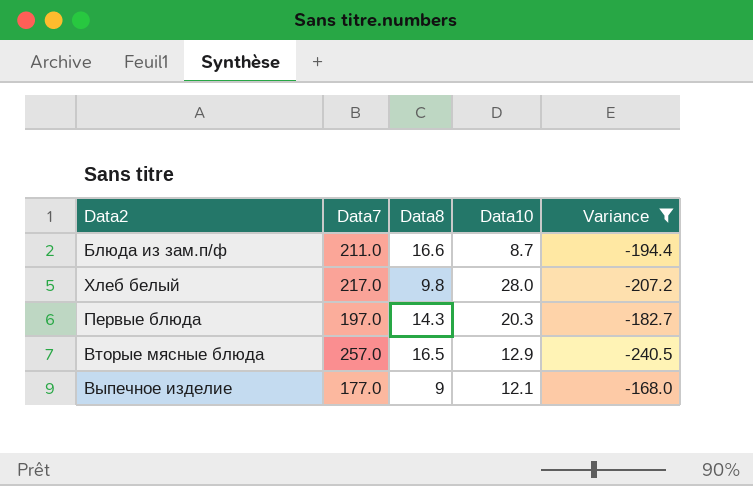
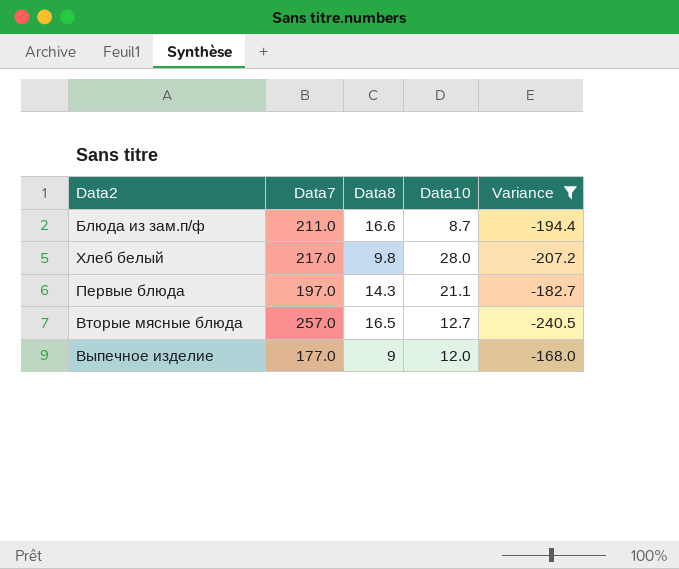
Первые блюда | Data10: 20.3 -> 21.1
Вторые мясные блюда | Data10: 12.9 -> 12.7
Выпечное изделие | Data10: 12.1 -> 12.0

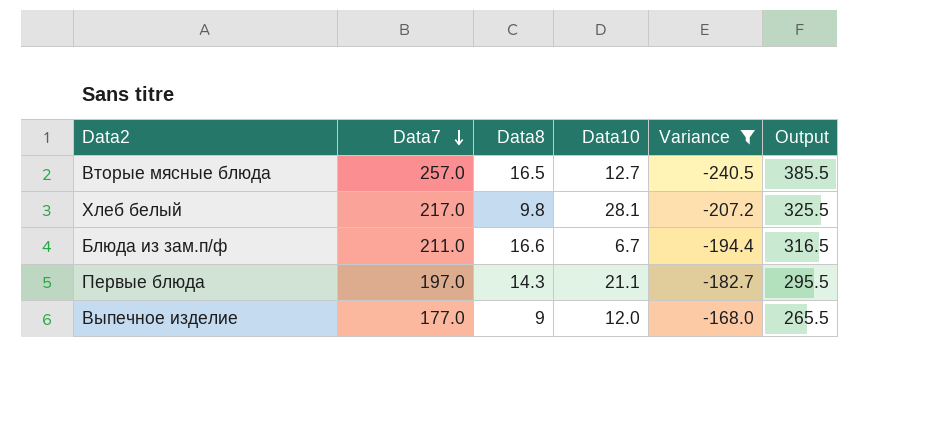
row order: none -> Data7 descending
column Output | formula: none -> [Data7] * 1.5
Хлеб белый | Data10: 28.0 -> 28.1
Блюда из зам.п/ф | Data10: 8.7 -> 6.7

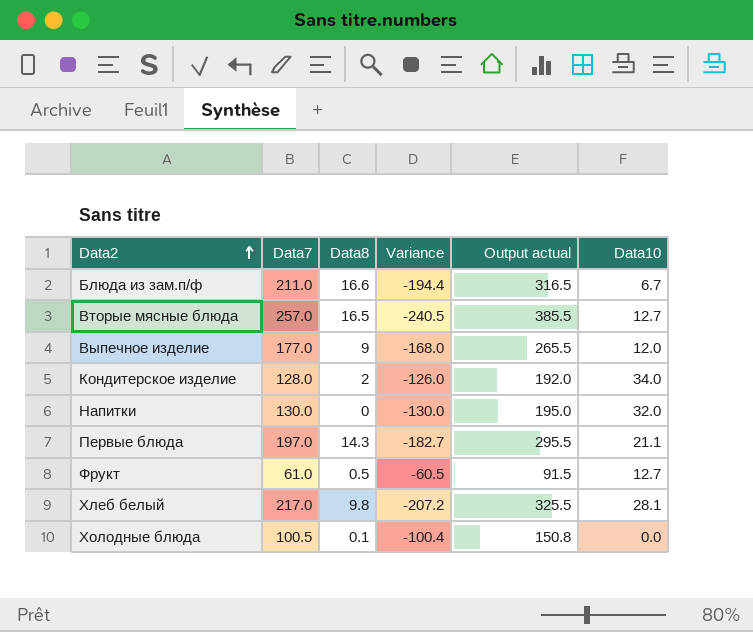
filter: Variance <= -168.0 -> none
row order: Data7 descending -> Data2 ascending
column name: Output -> Output actual
column Data10 | position: 4 -> 6

